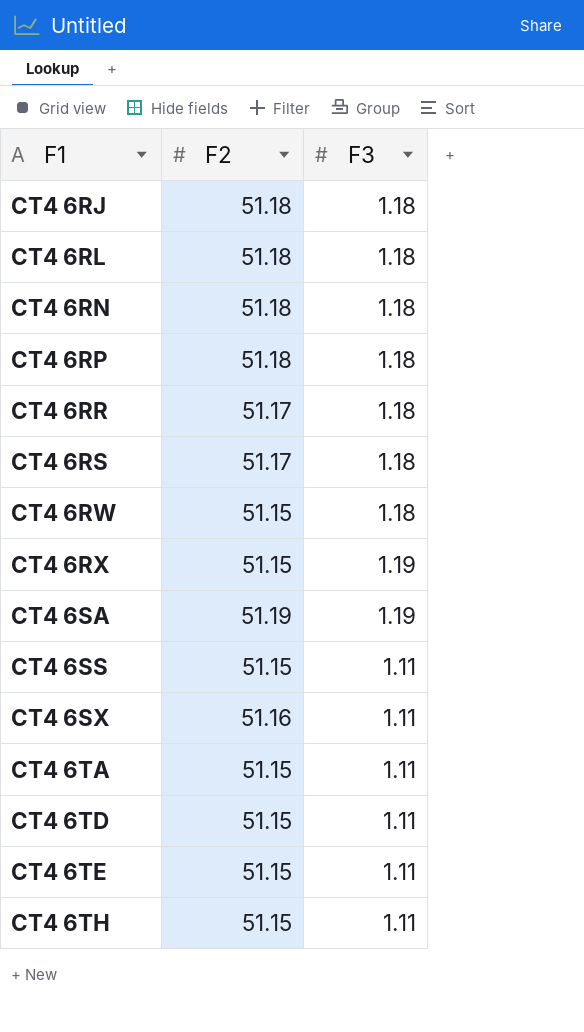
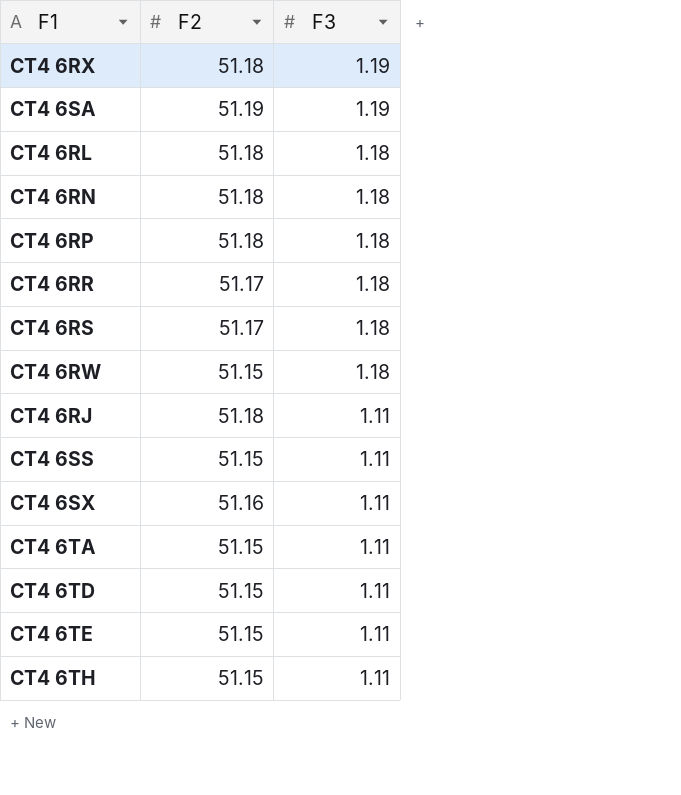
row order: F1 ascending -> F3 descending
CT4 6RX | F2: 51.15 -> 51.18
CT4 6RJ | F3: 1.18 -> 1.11

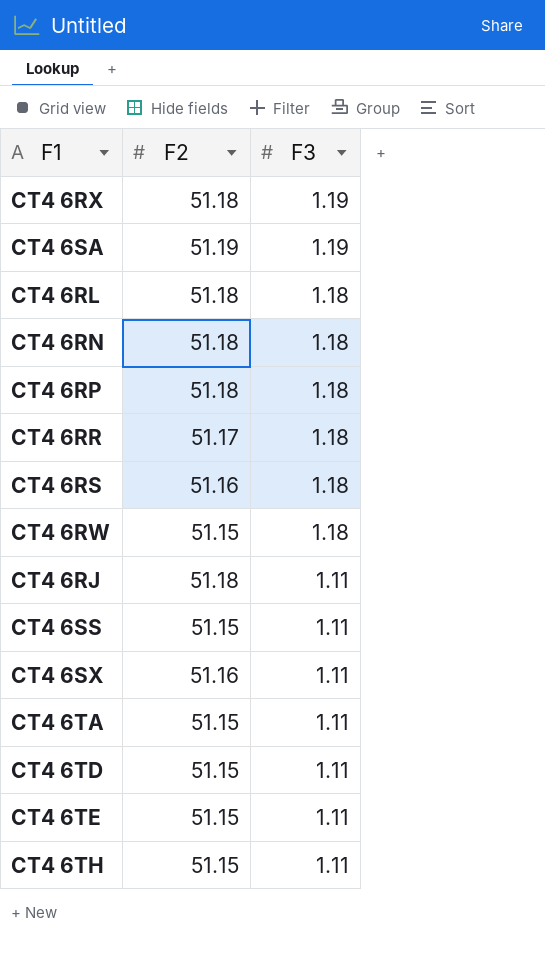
CT4 6RS | F2: 51.17 -> 51.16

